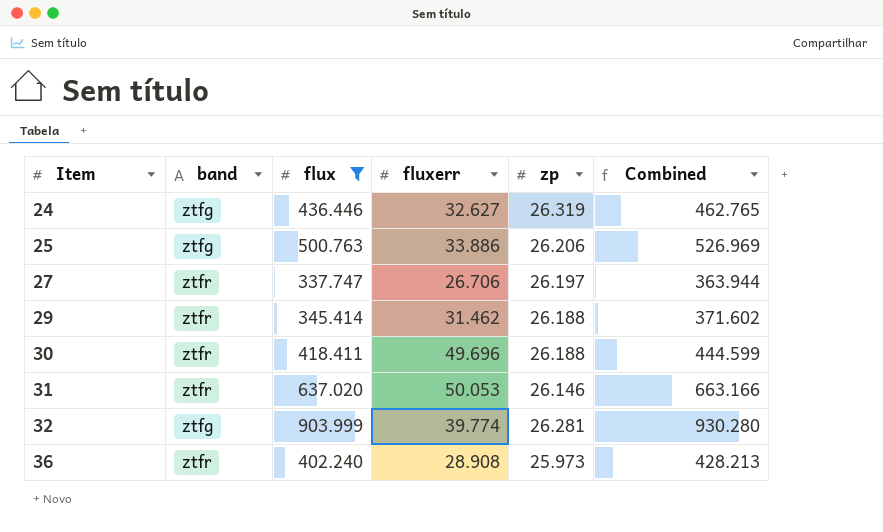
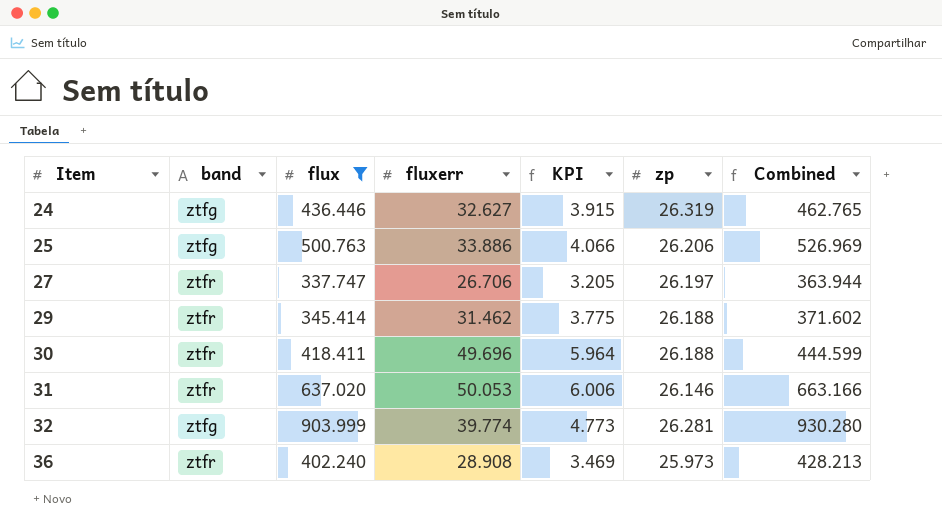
column KPI | formula: none -> [fluxerr] * 0.12

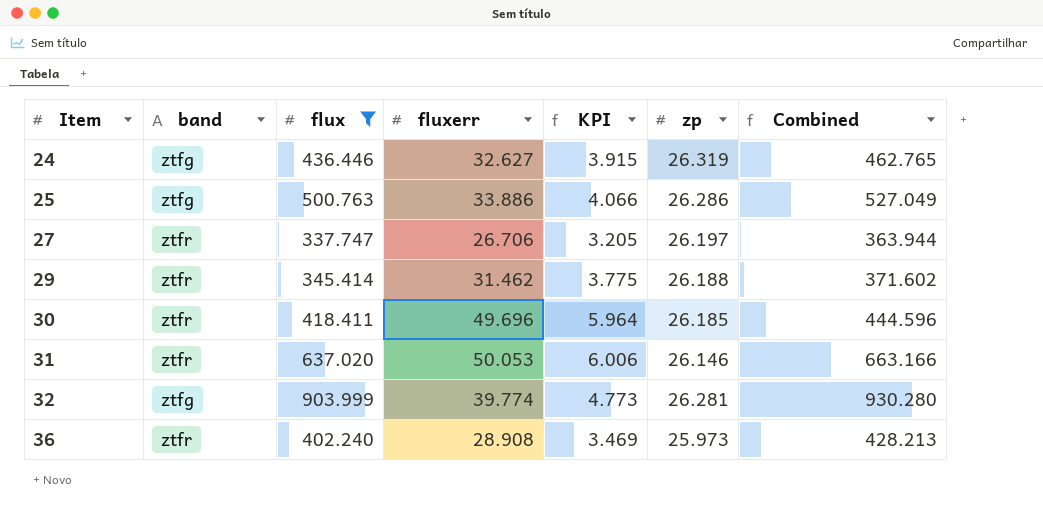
25 | zp: 26.206 -> 26.286
25 | Combined: 526.969 -> 527.049
30 | zp: 26.188 -> 26.185
30 | Combined: 444.599 -> 444.596

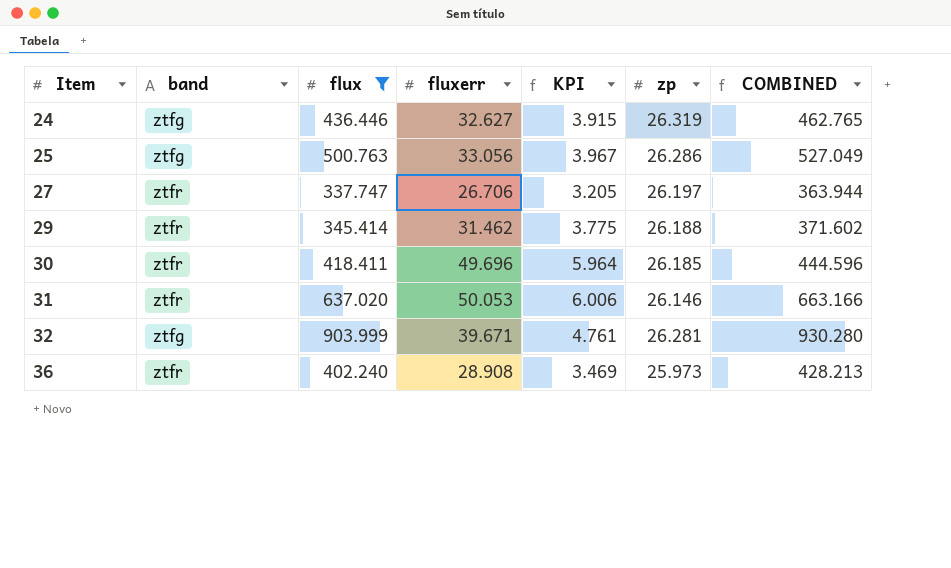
column name: Combined -> COMBINED
25 | fluxerr: 33.886 -> 33.056
25 | KPI: 4.066 -> 3.967
32 | fluxerr: 39.774 -> 39.671
32 | KPI: 4.773 -> 4.761

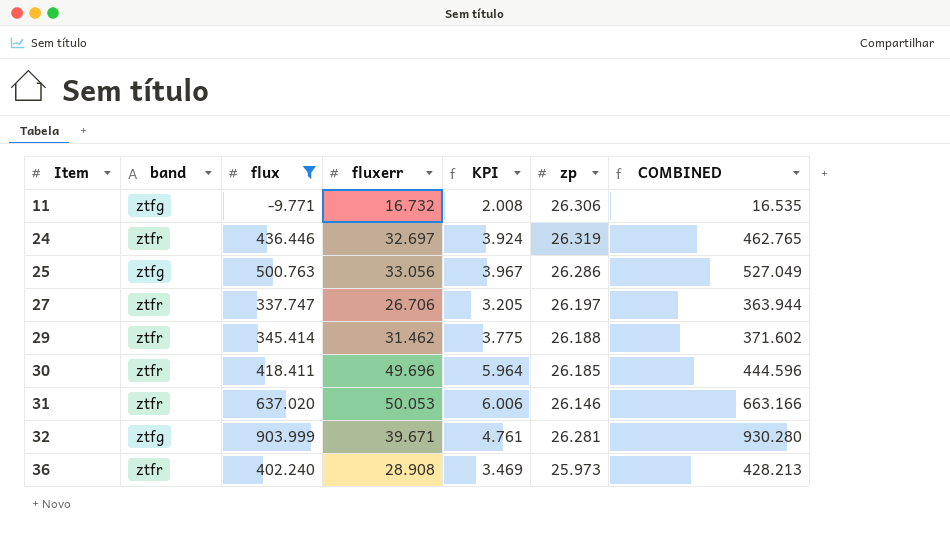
row 11: none -> ztfg | -9.771 | 16.732 | 2.008 | 26.306 | 16.535
24 | band: ztfg -> ztfr
24 | fluxerr: 32.627 -> 32.697
24 | KPI: 3.915 -> 3.924

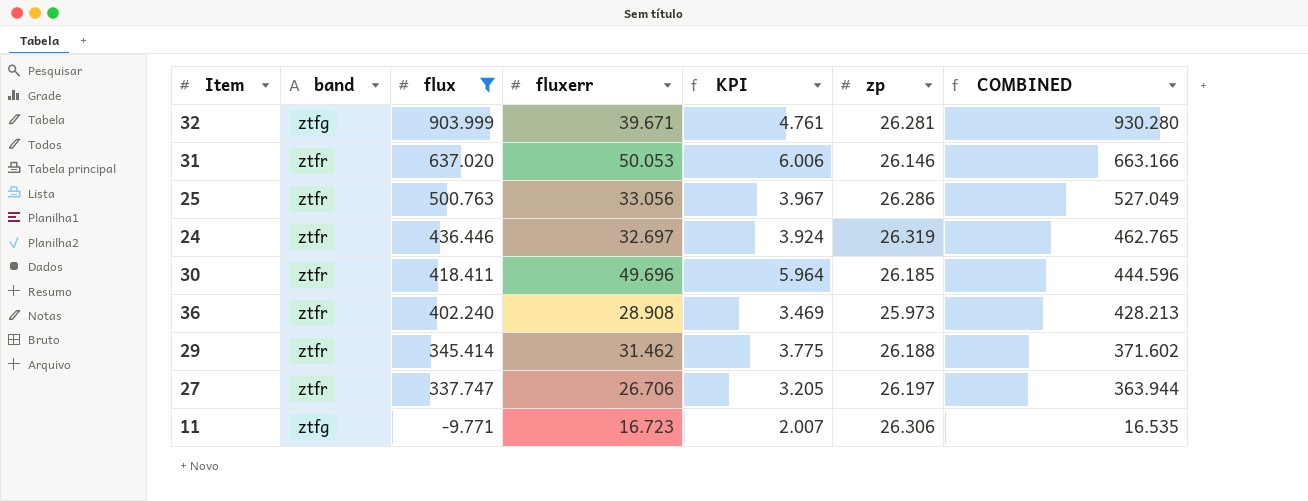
row order: Item ascending -> flux descending
25 | band: ztfg -> ztfr
11 | fluxerr: 16.732 -> 16.723
11 | KPI: 2.008 -> 2.007

